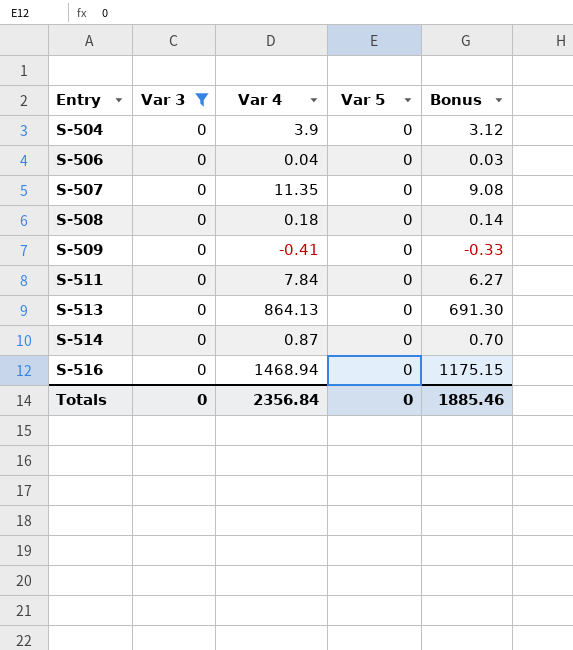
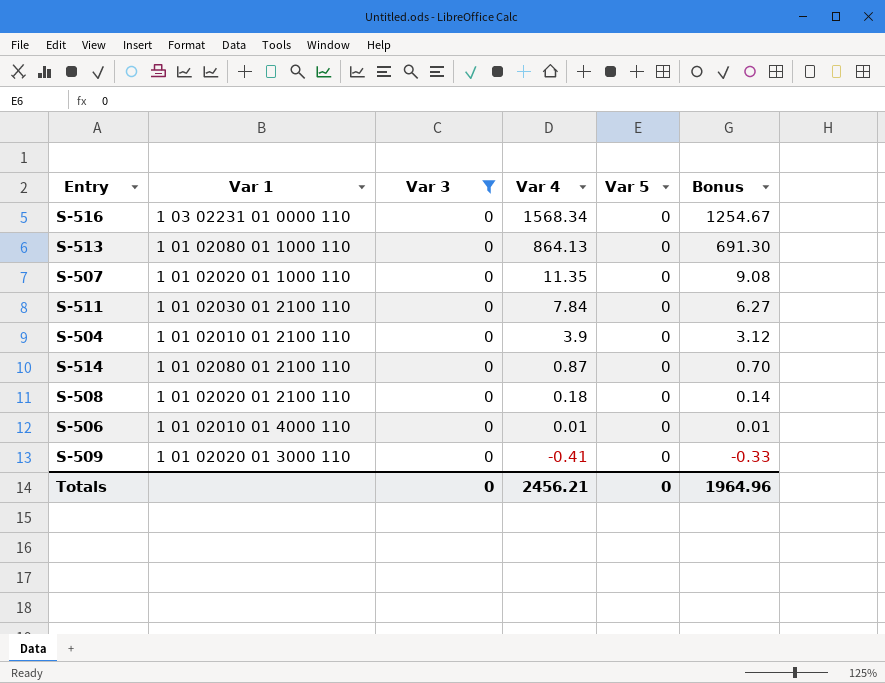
row order: Entry ascending -> Var 4 descending
column Var 1 | position: none -> 2
S-516 | Var 4: 1468.94 -> 1568.34
S-516 | Bonus: 1175.15 -> 1254.67
S-506 | Var 4: 0.04 -> 0.01
S-506 | Bonus: 0.03 -> 0.01
Totals | Var 4: 2356.84 -> 2456.21
Totals | Bonus: 1885.46 -> 1964.96

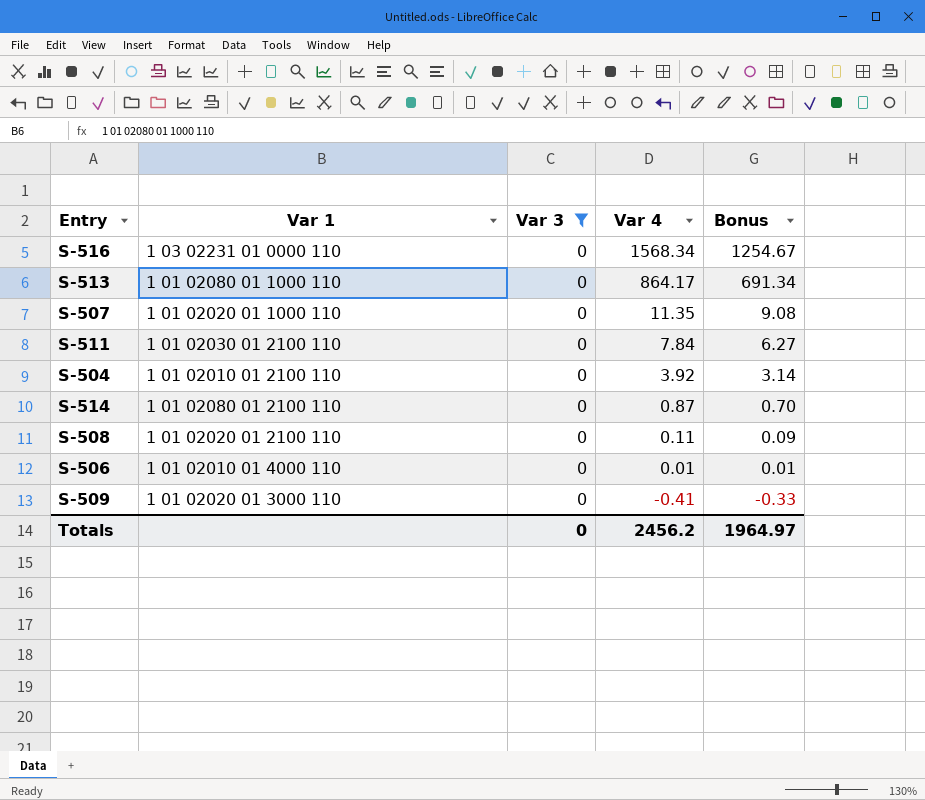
column Var 5 | position: 5 -> none
S-513 | Var 4: 864.13 -> 864.17
S-513 | Bonus: 691.30 -> 691.34
S-504 | Var 4: 3.9 -> 3.92
S-504 | Bonus: 3.12 -> 3.14
S-508 | Var 4: 0.18 -> 0.11
S-508 | Bonus: 0.14 -> 0.09
Totals | Var 4: 2456.21 -> 2456.2
Totals | Bonus: 1964.96 -> 1964.97

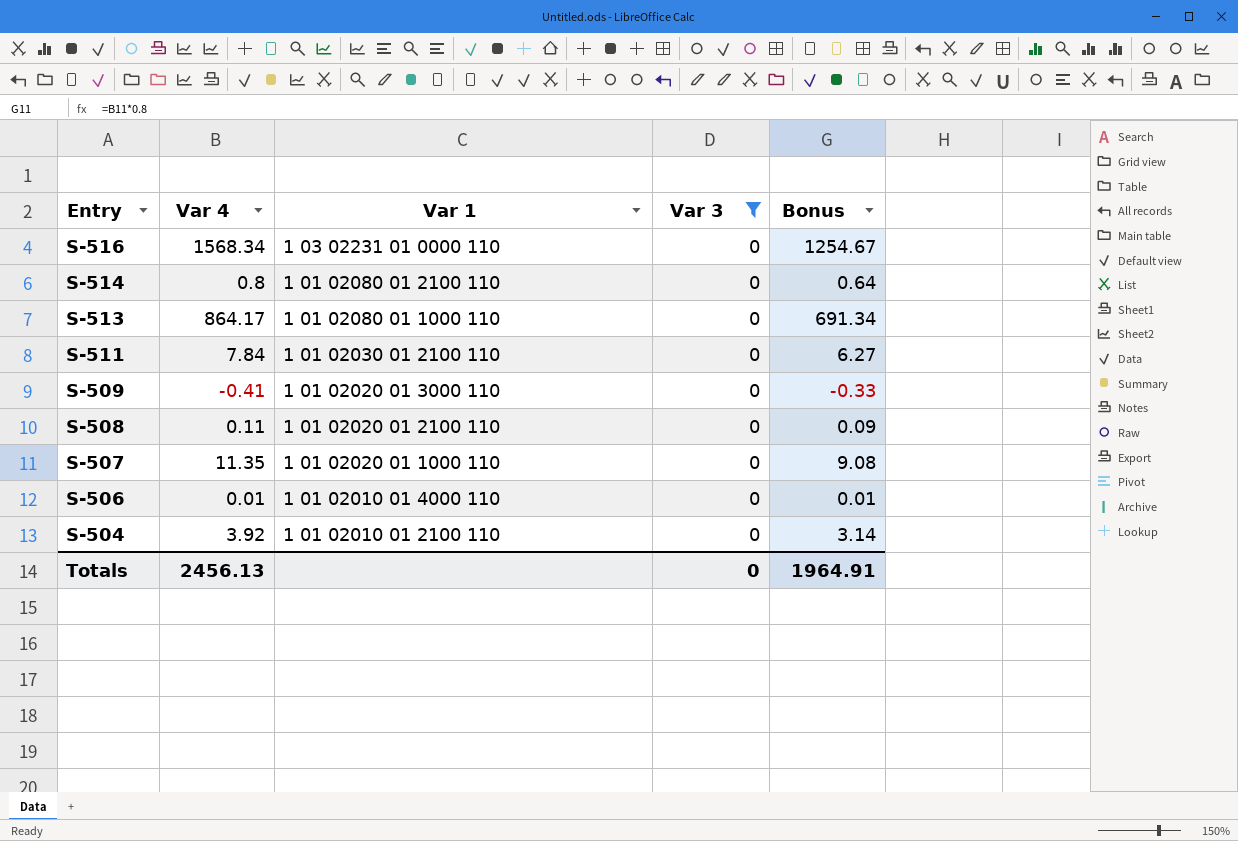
row order: Var 4 descending -> Entry descending
column Var 4 | position: 4 -> 2
S-514 | Var 4: 0.87 -> 0.8
S-514 | Bonus: 0.70 -> 0.64
Totals | Var 4: 2456.2 -> 2456.13
Totals | Bonus: 1964.97 -> 1964.91

